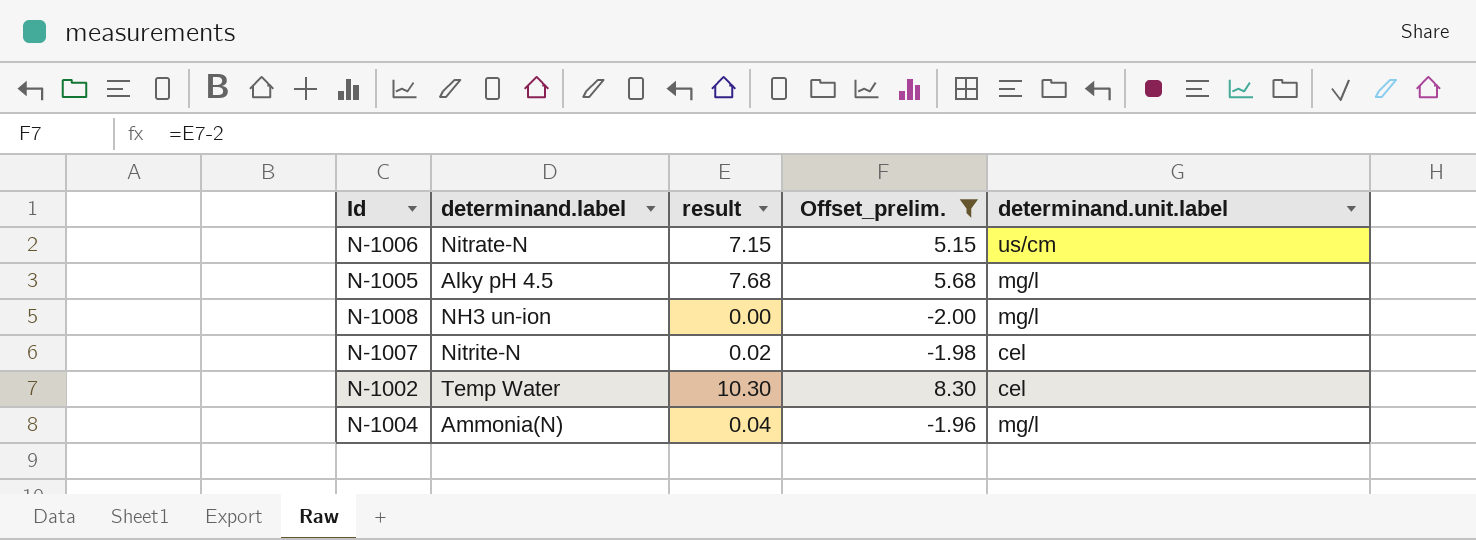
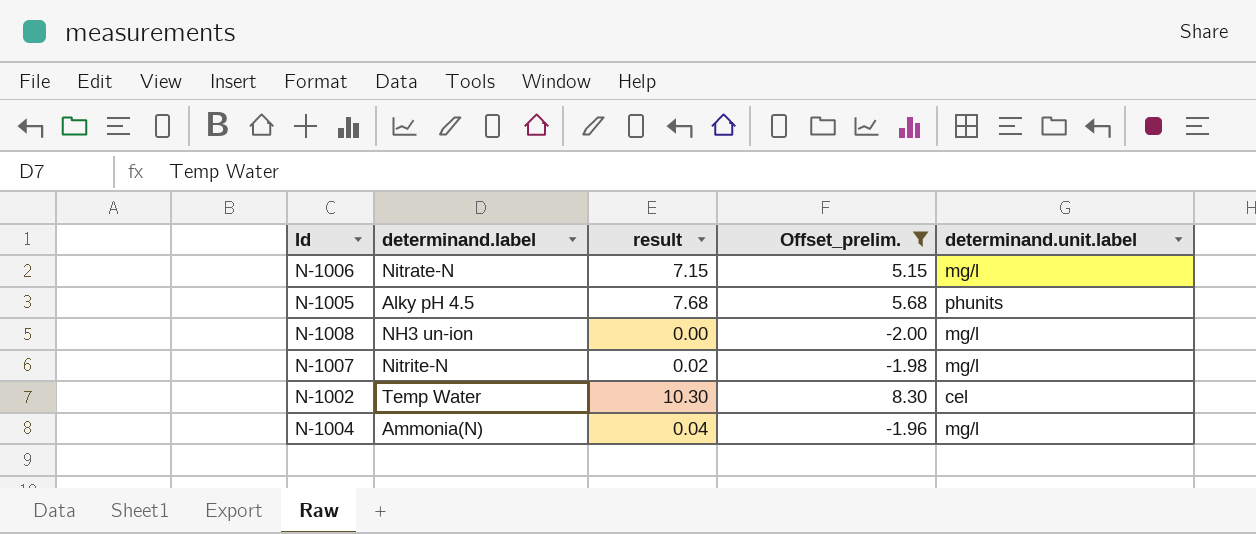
N-1006 | determinand.unit.label: us/cm -> mg/l
N-1005 | determinand.unit.label: mg/l -> phunits
N-1007 | determinand.unit.label: cel -> mg/l

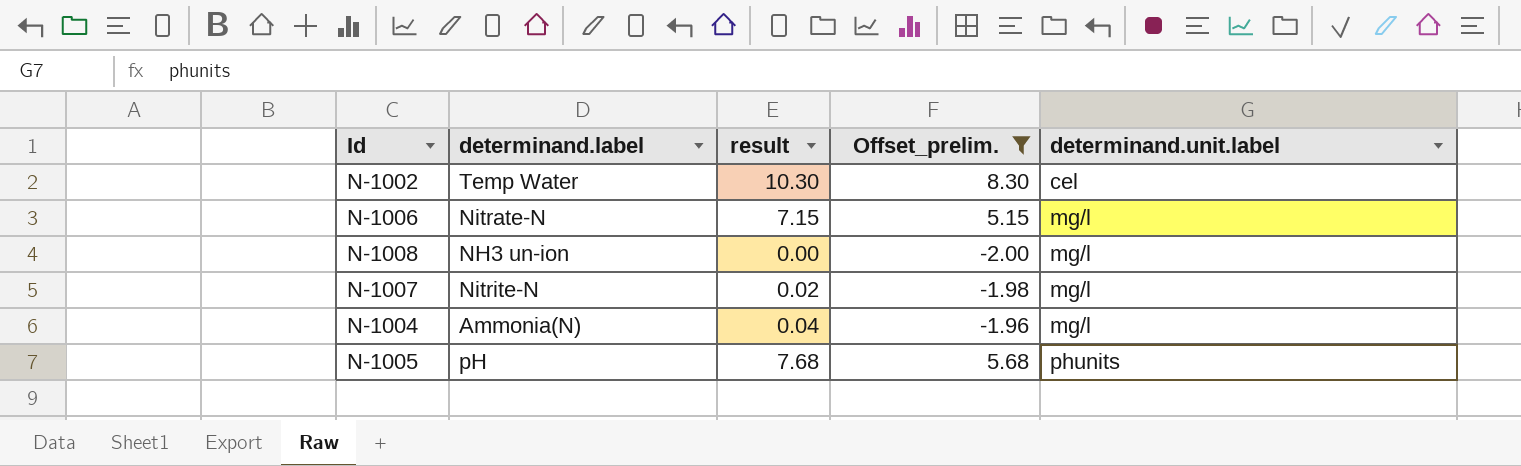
row order: none -> determinand.unit.label ascending
N-1005 | determinand.label: Alky pH 4.5 -> pH

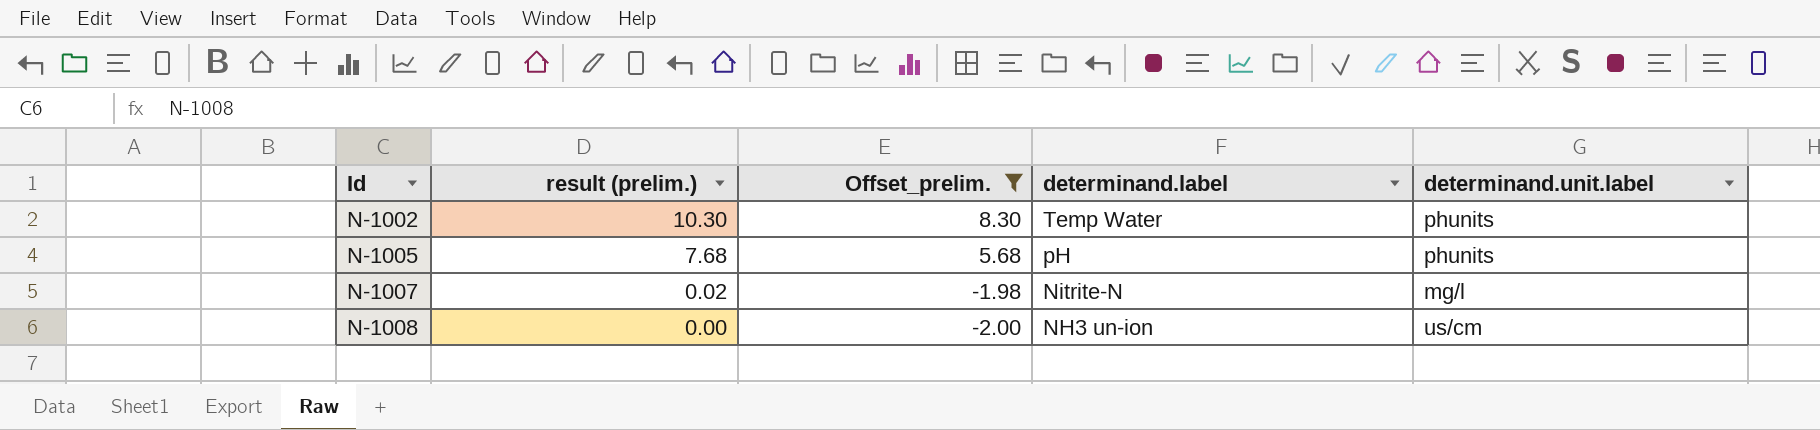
row order: determinand.unit.label ascending -> Id ascending
column name: result -> result (prelim.)
column determinand.label | position: 2 -> 4
row N-1006: Nitrate-N | 7.15 | 5.15 | mg/l -> none
row N-1004: Ammonia(N) | 0.04 | -1.96 | mg/l -> none
N-1002 | determinand.unit.label: cel -> phunits
N-1008 | determinand.unit.label: mg/l -> us/cm

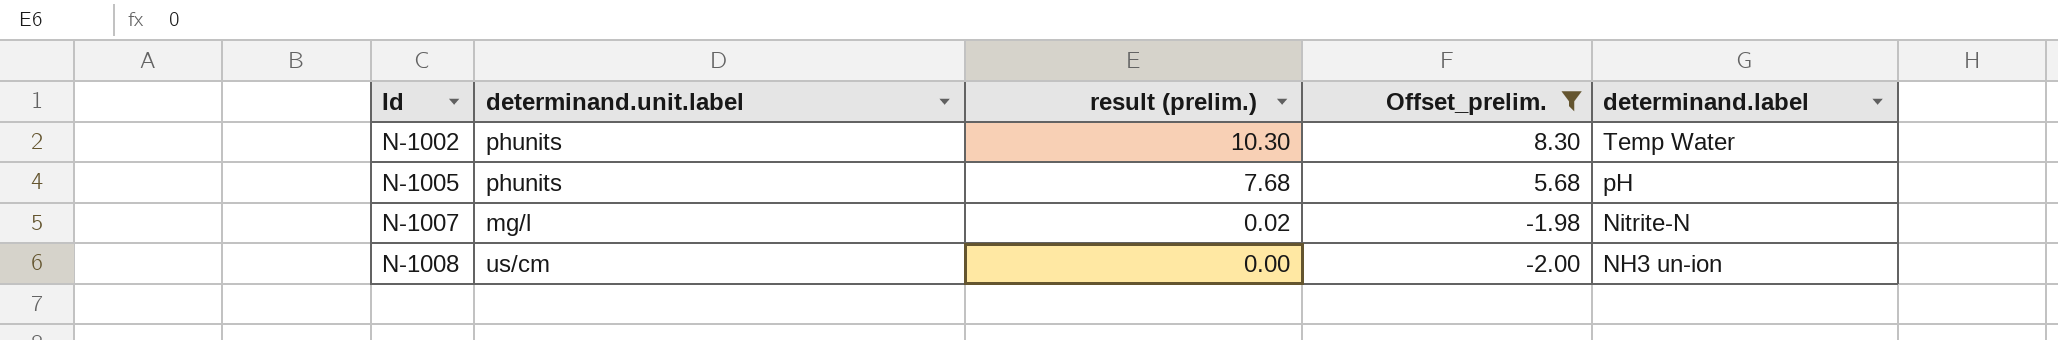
column determinand.unit.label | position: 5 -> 2

